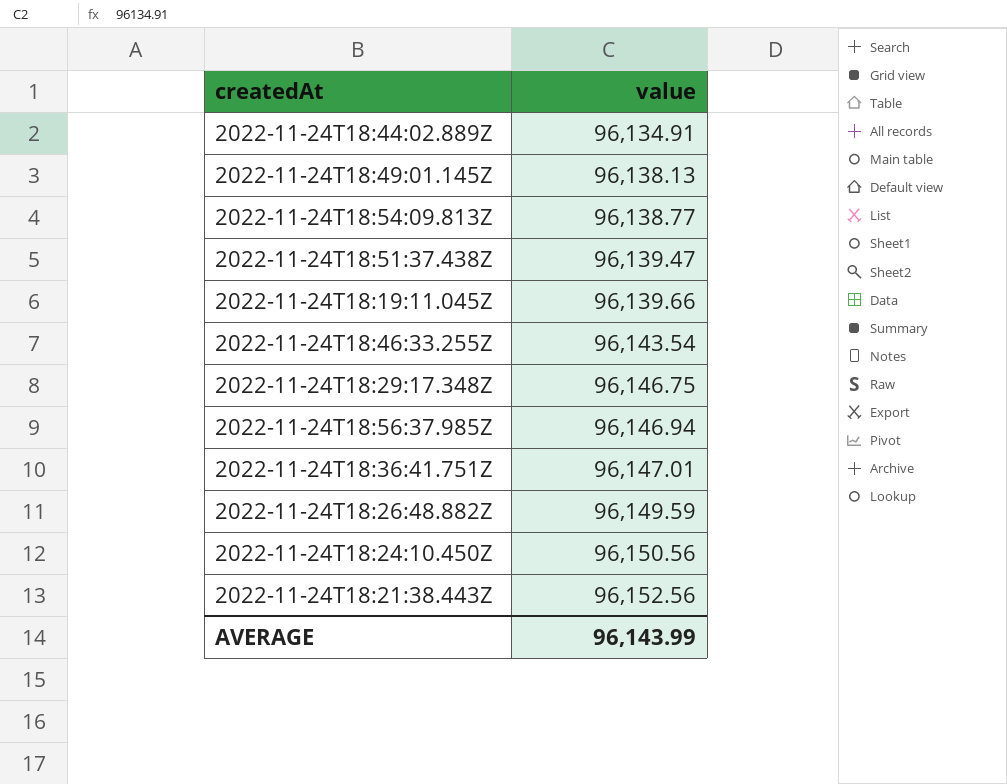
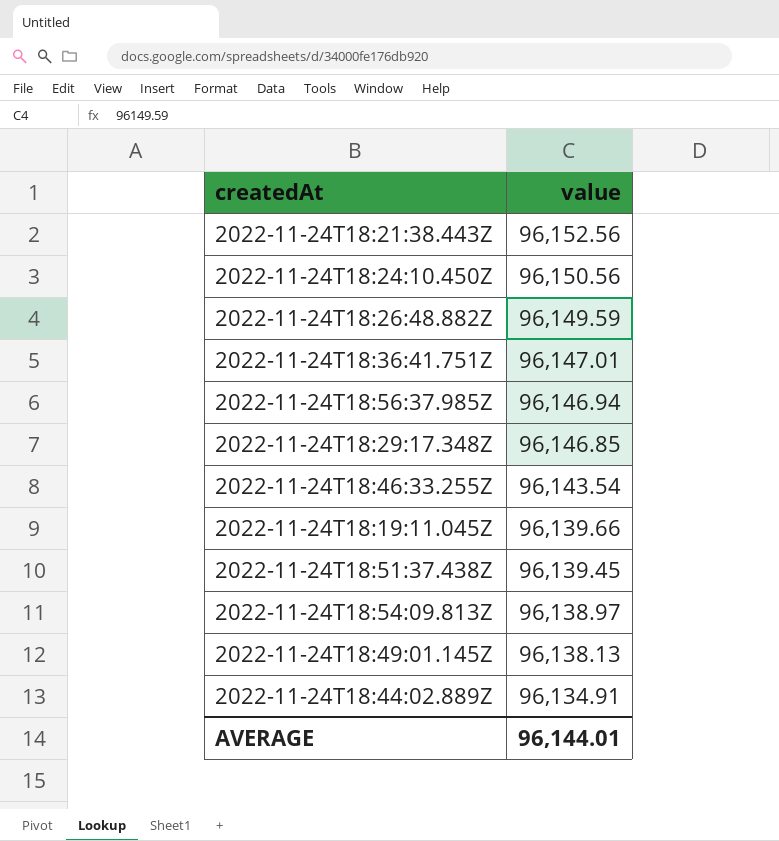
row order: value ascending -> value descending
2022-11-24T18:29:17.348Z | value: 96,146.75 -> 96,146.85
2022-11-24T18:51:37.438Z | value: 96,139.47 -> 96,139.45
2022-11-24T18:54:09.813Z | value: 96,138.77 -> 96,138.97
AVERAGE | value: 96,143.99 -> 96,144.01

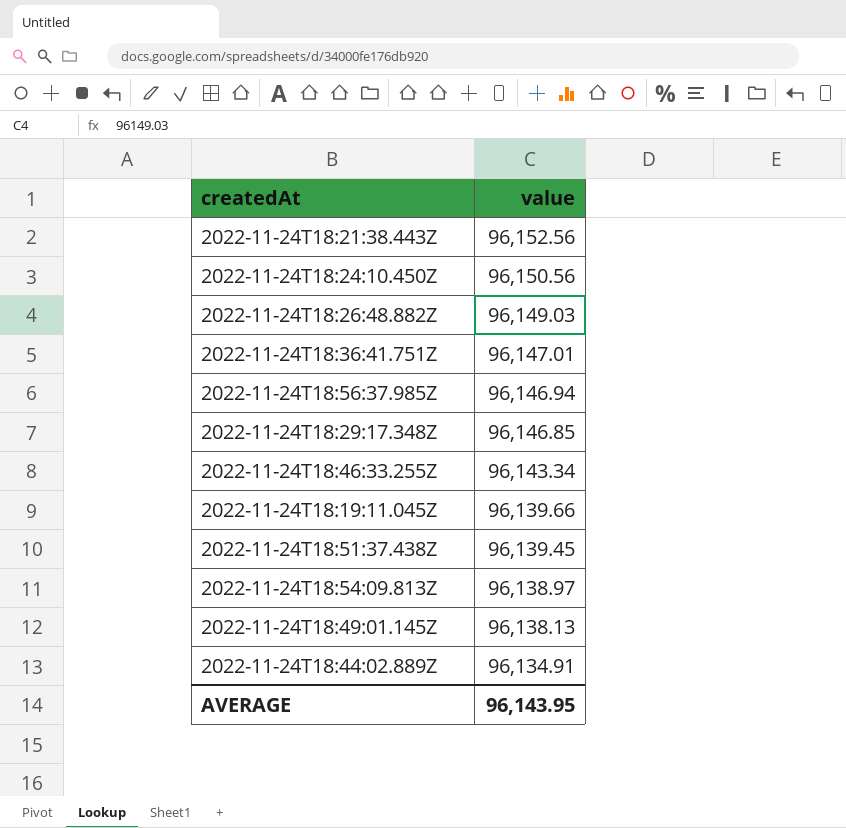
2022-11-24T18:26:48.882Z | value: 96,149.59 -> 96,149.03
2022-11-24T18:46:33.255Z | value: 96,143.54 -> 96,143.34
AVERAGE | value: 96,144.01 -> 96,143.95

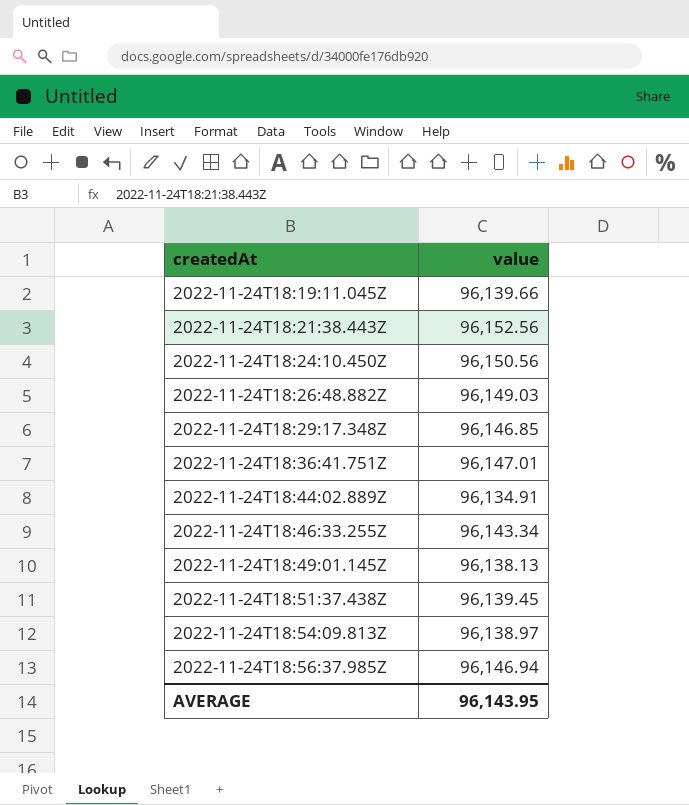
row order: value descending -> createdAt ascending

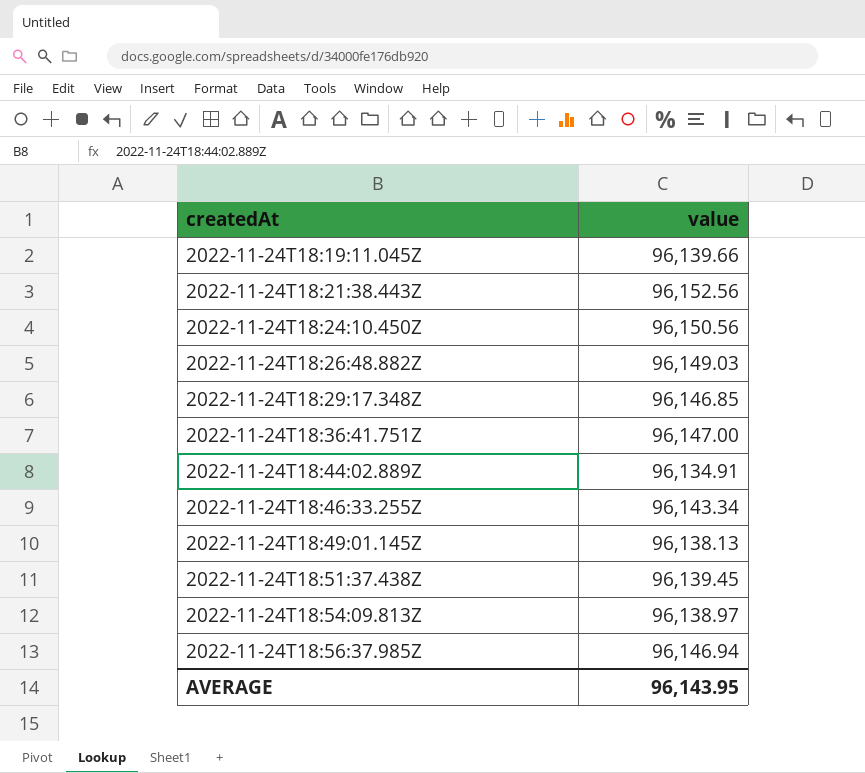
2022-11-24T18:36:41.751Z | value: 96,147.01 -> 96,147.00

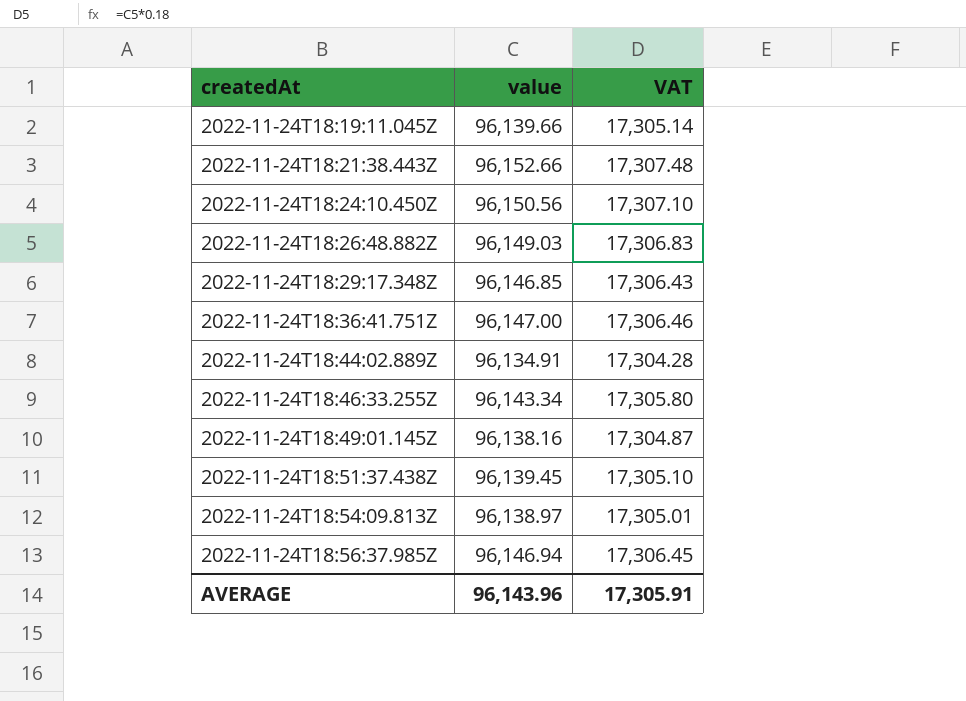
column VAT | formula: none -> [value] * 0.18
2022-11-24T18:21:38.443Z | value: 96,152.56 -> 96,152.66
2022-11-24T18:49:01.145Z | value: 96,138.13 -> 96,138.16
AVERAGE | value: 96,143.95 -> 96,143.96

